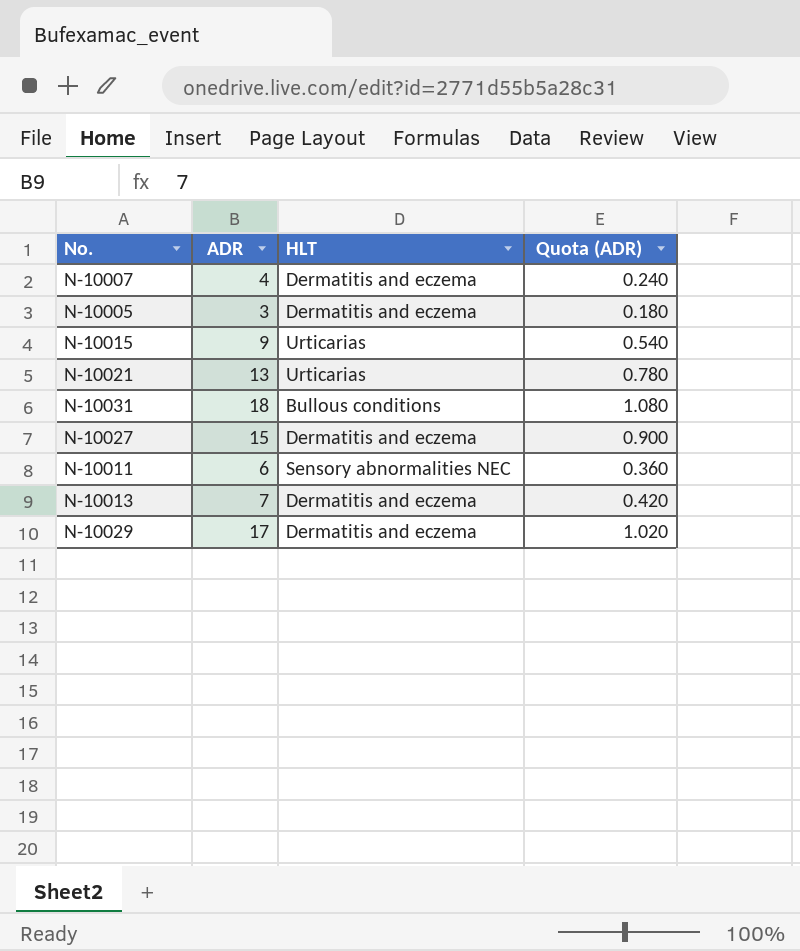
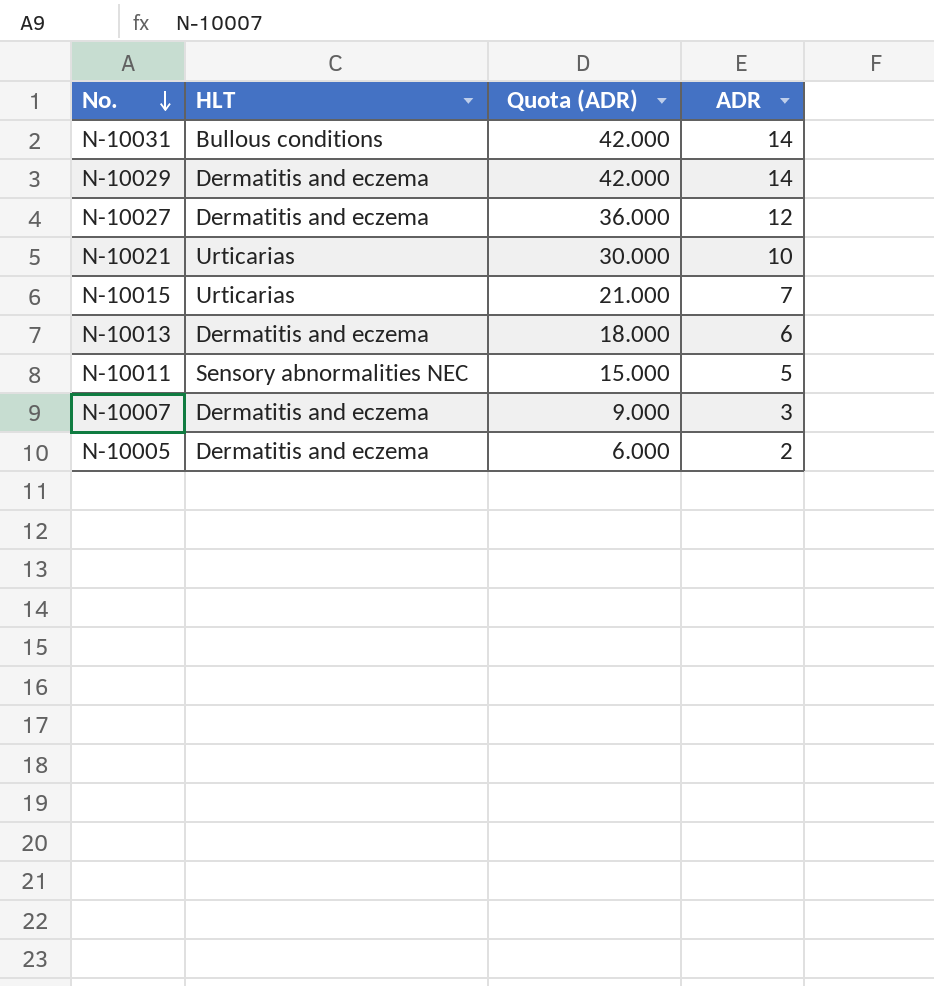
row order: none -> No. descending
column Quota (ADR) | formula: [ADR] * 0.06 -> [ADR] * 3
column ADR | position: 2 -> 4
N-10031 | ADR: 18 -> 14
N-10029 | ADR: 17 -> 14
N-10027 | ADR: 15 -> 12
N-10021 | ADR: 13 -> 10
N-10015 | ADR: 9 -> 7
N-10013 | ADR: 7 -> 6
N-10011 | ADR: 6 -> 5
N-10007 | ADR: 4 -> 3
N-10005 | ADR: 3 -> 2

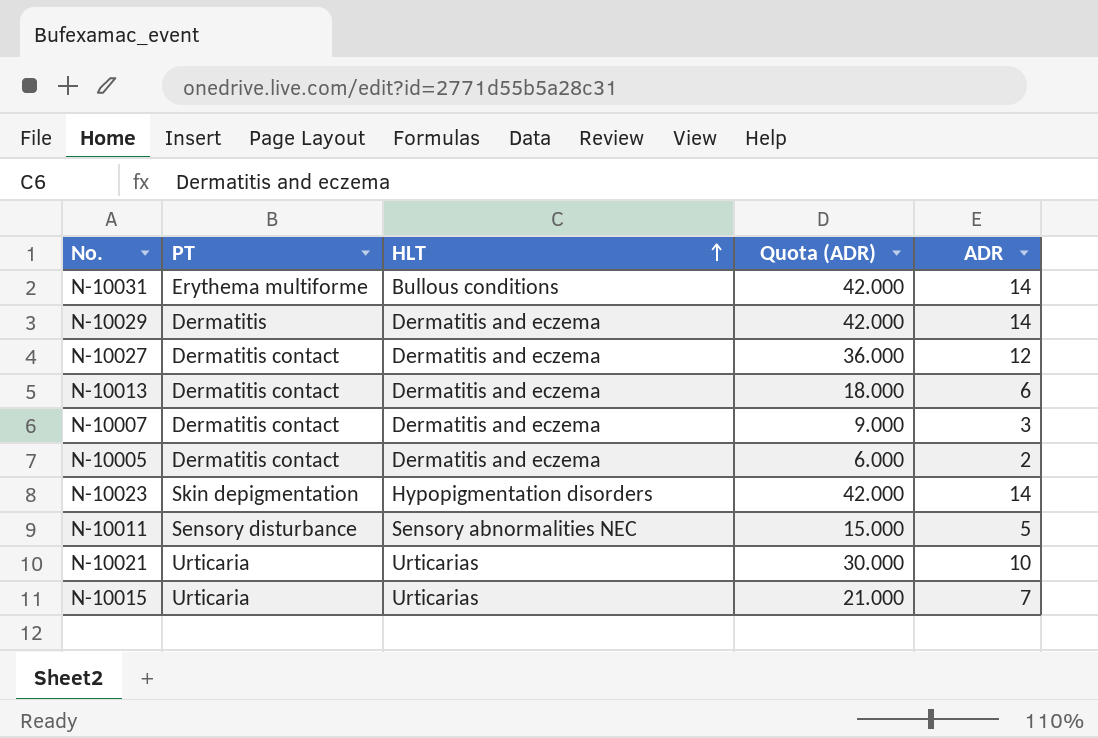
row order: No. descending -> HLT ascending
column PT | position: none -> 2
row N-10023: none -> Skin depigmentation | Hypopigmentation disorders | 42.000 | 14

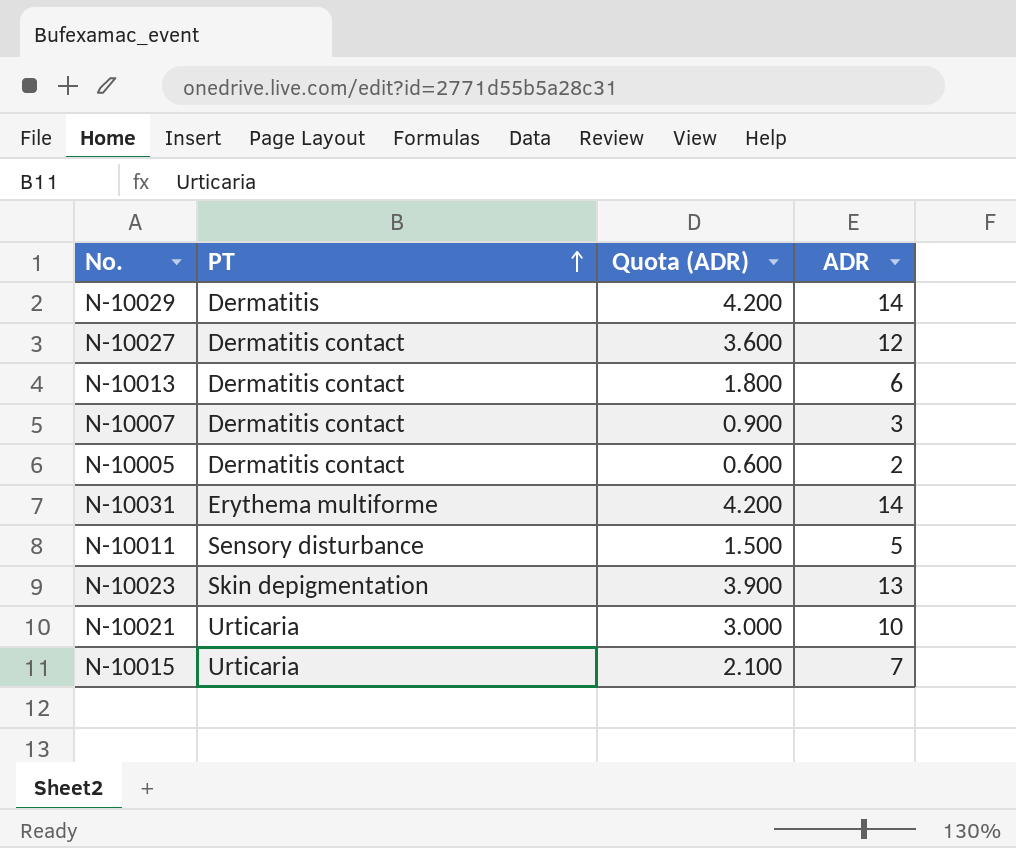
row order: HLT ascending -> PT ascending
column HLT | position: 3 -> none
column Quota (ADR) | formula: [ADR] * 3 -> [ADR] * 0.3
N-10023 | ADR: 14 -> 13

